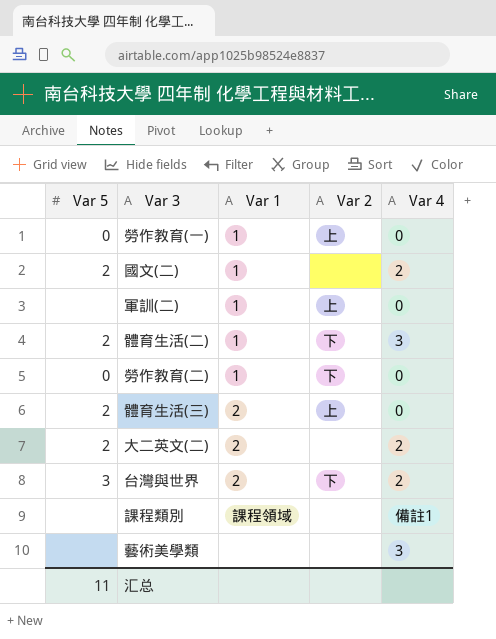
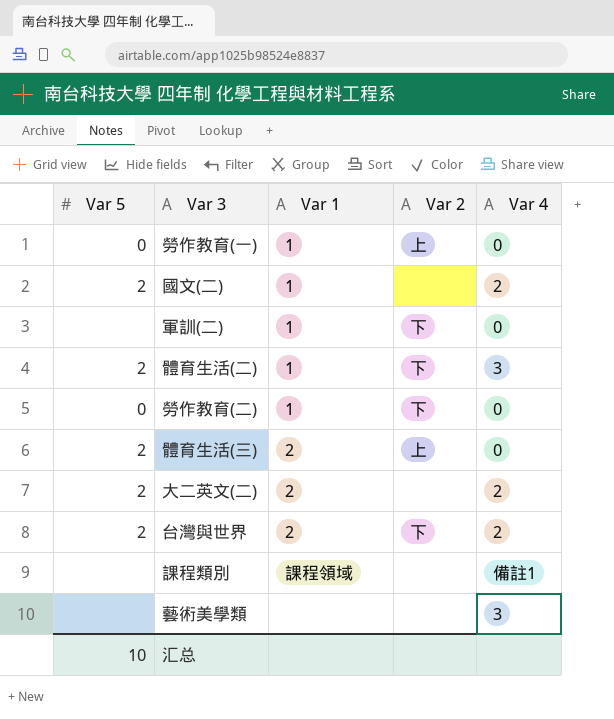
軍訓(二) | Var 2: 上 -> 下
台灣與世界 | Var 5: 3 -> 2
汇总 | Var 5: 11 -> 10

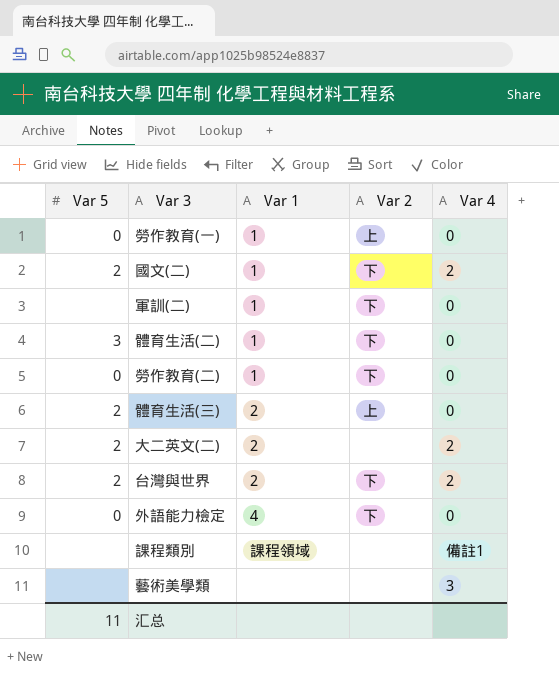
國文(二) | Var 2: none -> 下
體育生活(二) | Var 5: 2 -> 3
體育生活(二) | Var 4: 3 -> 0
row 外語能力檢定: none -> 0 | 4 | 下 | 0
汇总 | Var 5: 10 -> 11

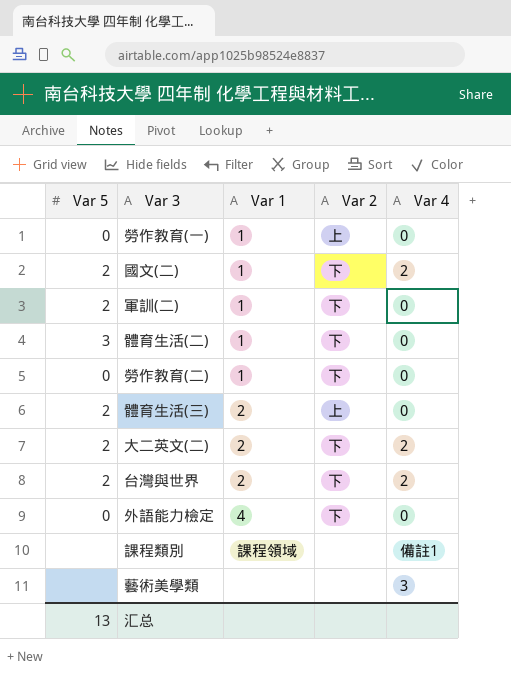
軍訓(二) | Var 5: none -> 2
大二英文(二) | Var 2: none -> 下
汇总 | Var 5: 11 -> 13

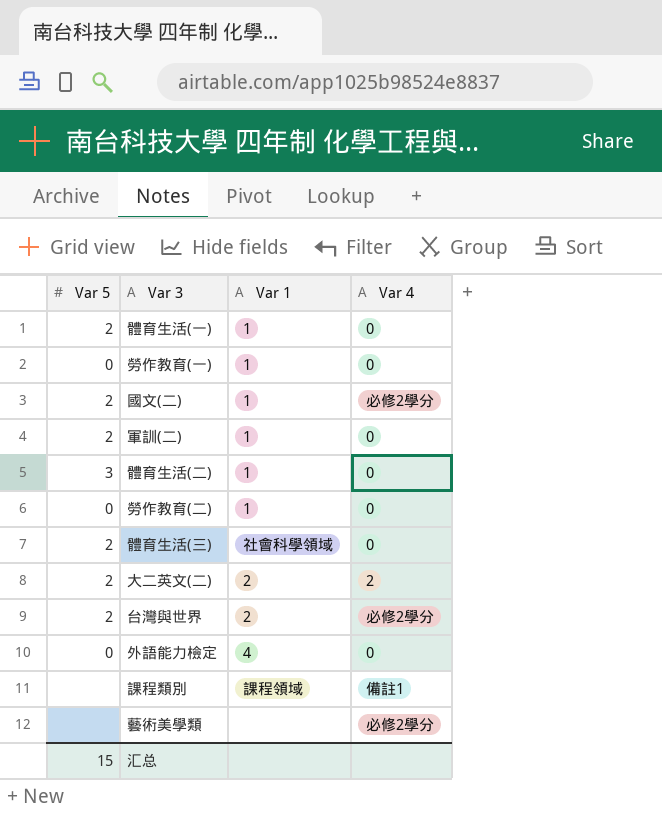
column Var 2 | position: 4 -> none
row 體育生活(一): none -> 2 | 1 | 0
國文(二) | Var 4: 2 -> 必修2學分
體育生活(三) | Var 1: 2 -> 社會科學領域
台灣與世界 | Var 4: 2 -> 必修2學分
藝術美學類 | Var 4: 3 -> 必修2學分
汇总 | Var 5: 13 -> 15

